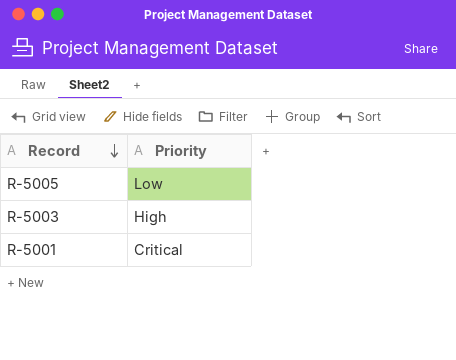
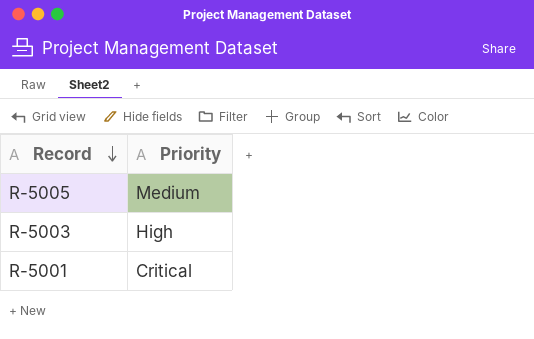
R-5005 | Priority: Low -> Medium

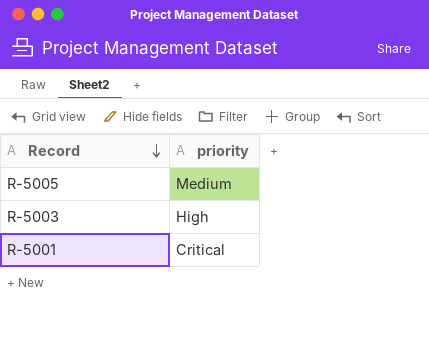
column name: Priority -> priority

